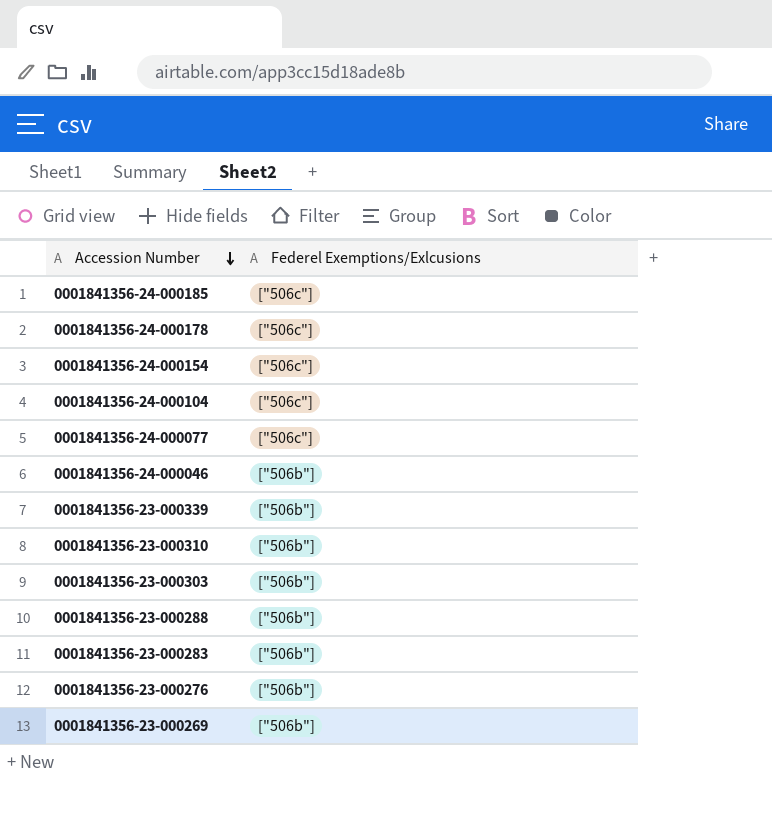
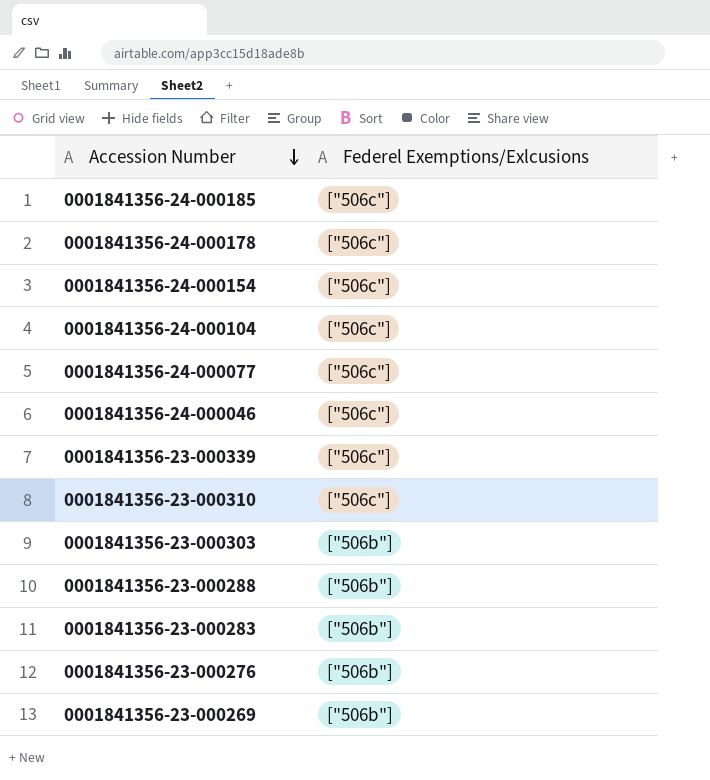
0001841356-24-000046 | Federel Exemptions/Exlcusions: ["506b"] -> ["506c"]
0001841356-23-000339 | Federel Exemptions/Exlcusions: ["506b"] -> ["506c"]
0001841356-23-000310 | Federel Exemptions/Exlcusions: ["506b"] -> ["506c"]

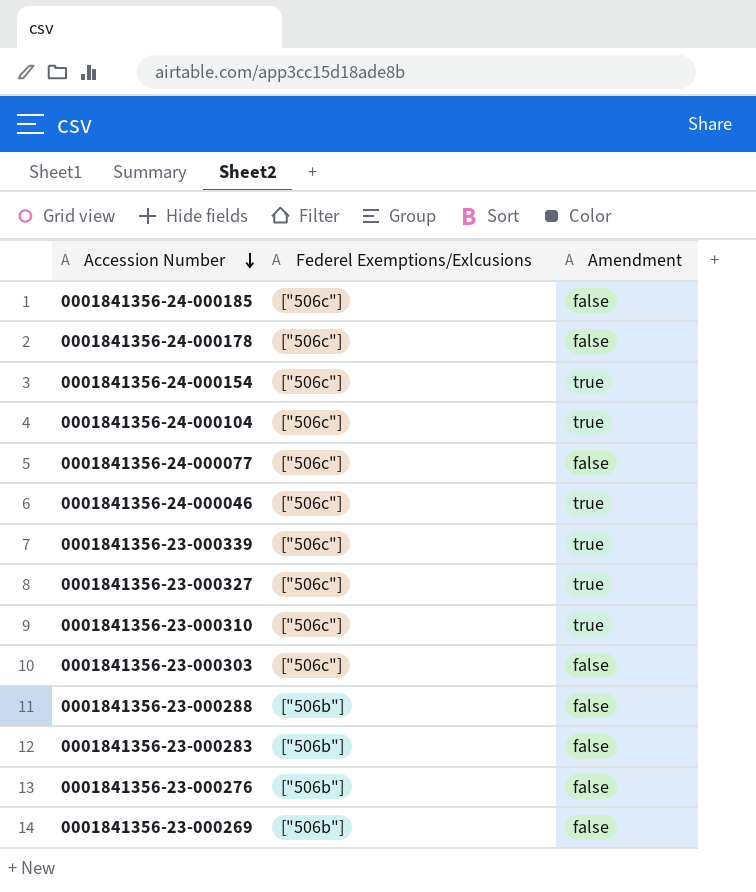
column Amendment | position: none -> 3
row 0001841356-23-000327: none -> ["506c"] | true
0001841356-23-000303 | Federel Exemptions/Exlcusions: ["506b"] -> ["506c"]

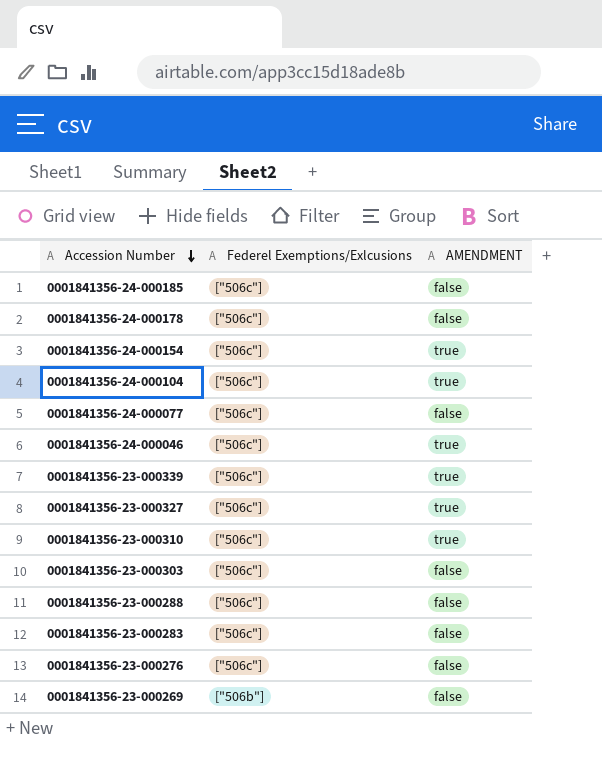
column name: Amendment -> AMENDMENT
0001841356-23-000288 | Federel Exemptions/Exlcusions: ["506b"] -> ["506c"]
0001841356-23-000283 | Federel Exemptions/Exlcusions: ["506b"] -> ["506c"]
0001841356-23-000276 | Federel Exemptions/Exlcusions: ["506b"] -> ["506c"]

